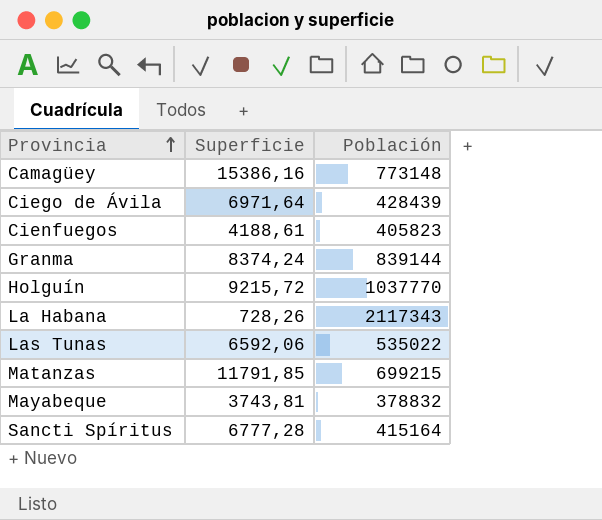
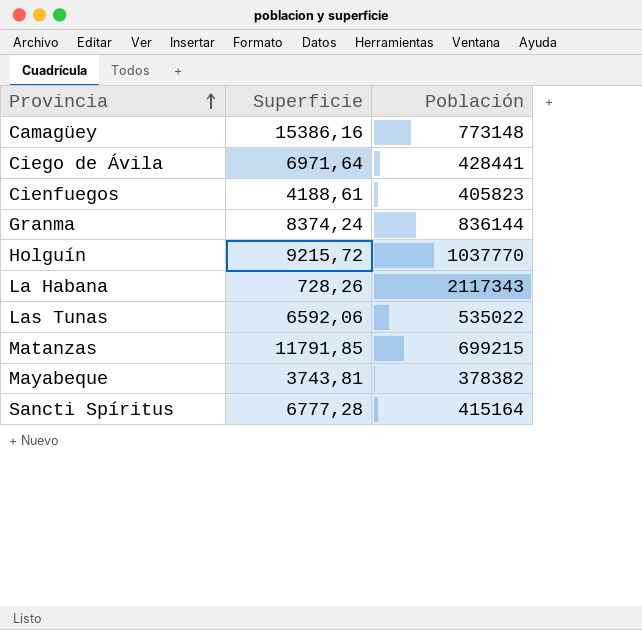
Ciego de Ávila | Población: 428439 -> 428441
Granma | Población: 839144 -> 836144
Mayabeque | Población: 378832 -> 378382

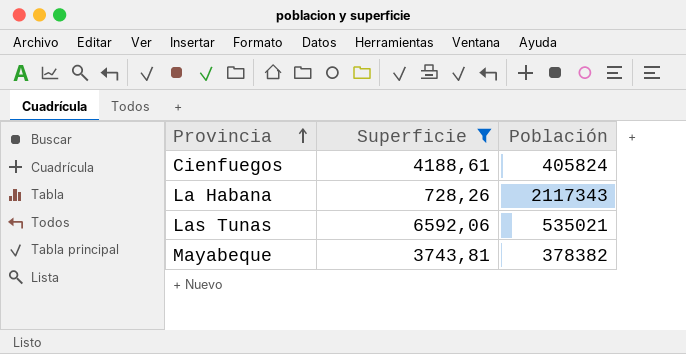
filter: none -> Superficie <= 6592,06
Cienfuegos | Población: 405823 -> 405824
Las Tunas | Población: 535022 -> 535021

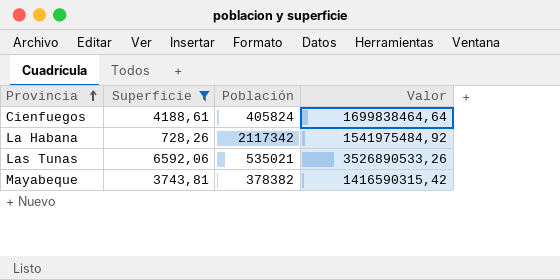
column Valor | formula: none -> [Superficie] * [Población]
La Habana | Población: 2117343 -> 2117342

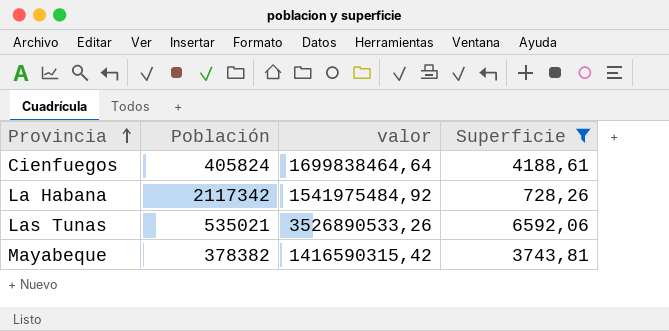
column name: Valor -> valor
column Superficie | position: 2 -> 4

